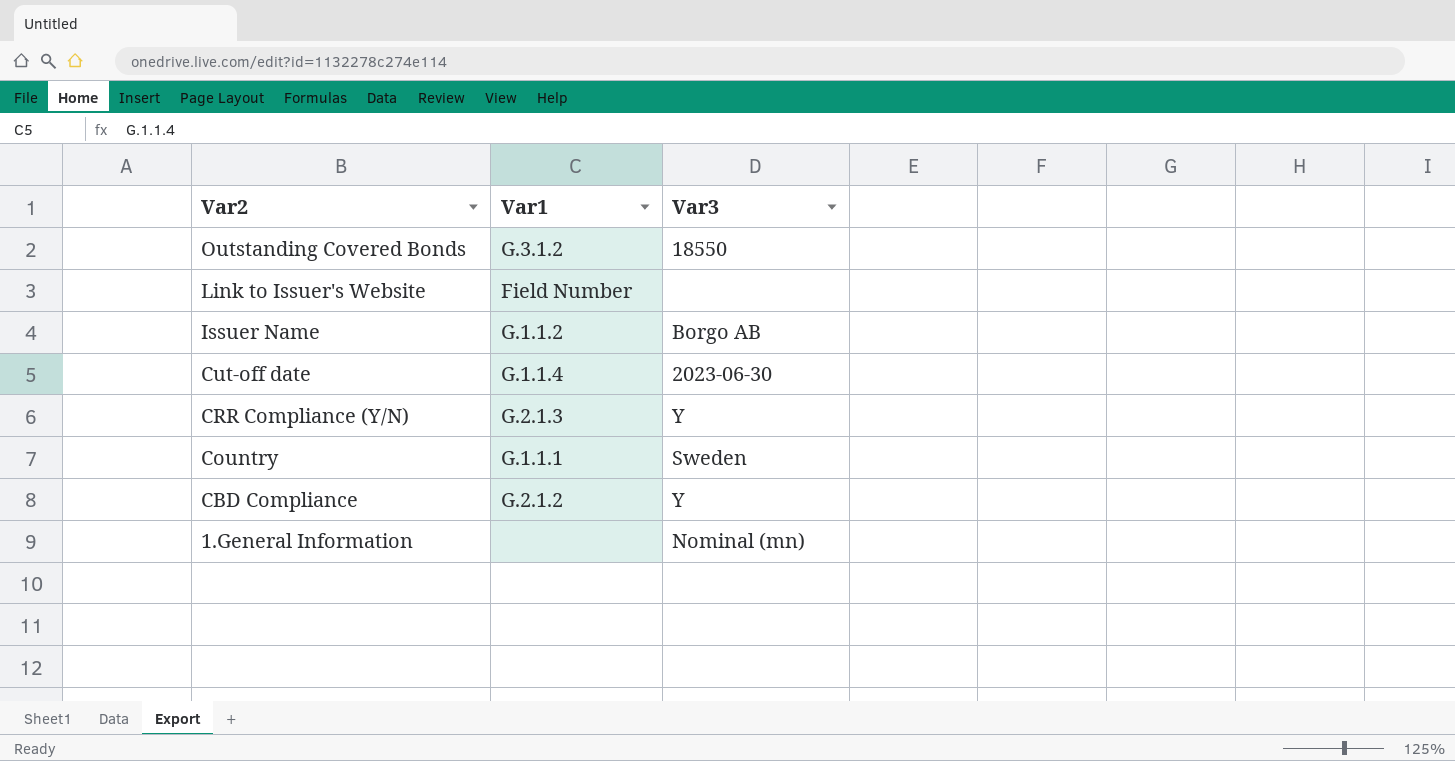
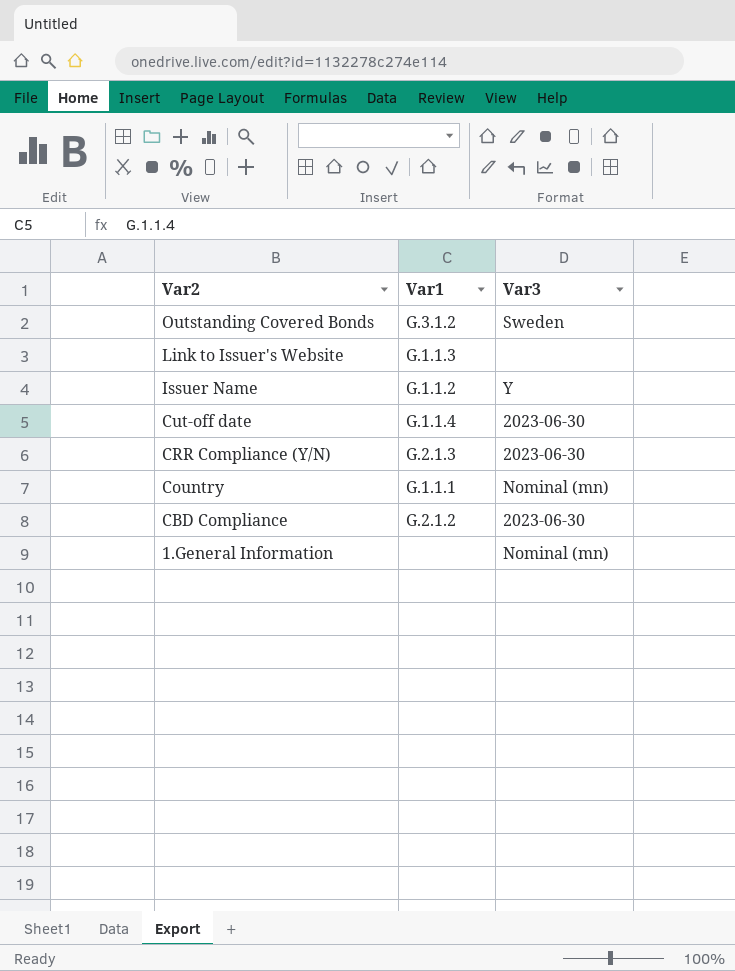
Outstanding Covered Bonds | Var3: 18550 -> Sweden
Link to Issuer's Website | Var1: Field Number -> G.1.1.3
Issuer Name | Var3: Borgo AB -> Y
CRR Compliance (Y/N) | Var3: Y -> 2023-06-30
Country | Var3: Sweden -> Nominal (mn)
CBD Compliance | Var3: Y -> 2023-06-30

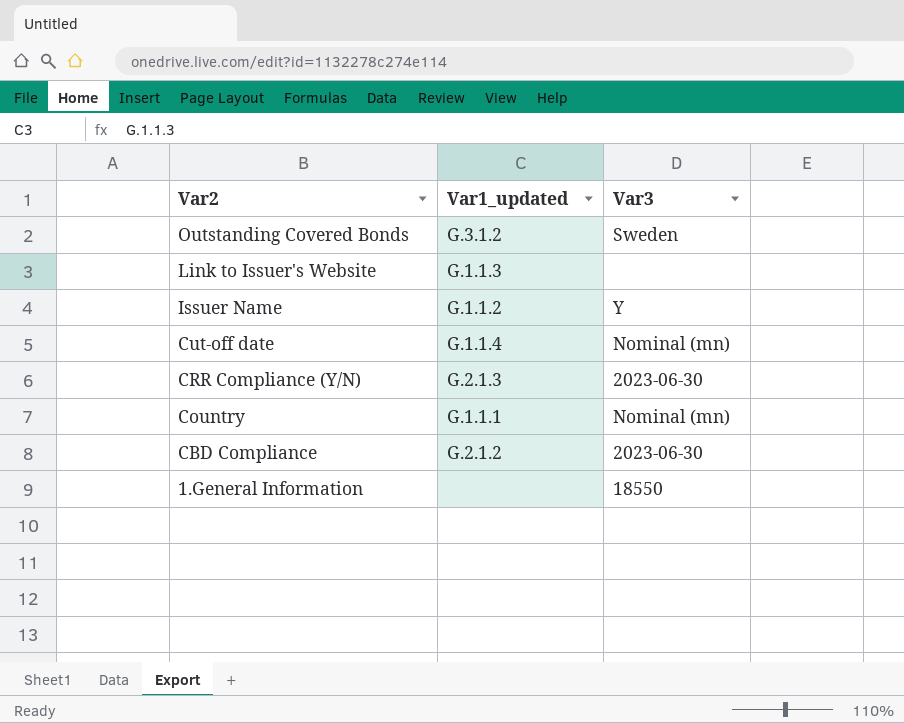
column name: Var1 -> Var1_updated
Cut-off date | Var3: 2023-06-30 -> Nominal (mn)
1.General Information | Var3: Nominal (mn) -> 18550

